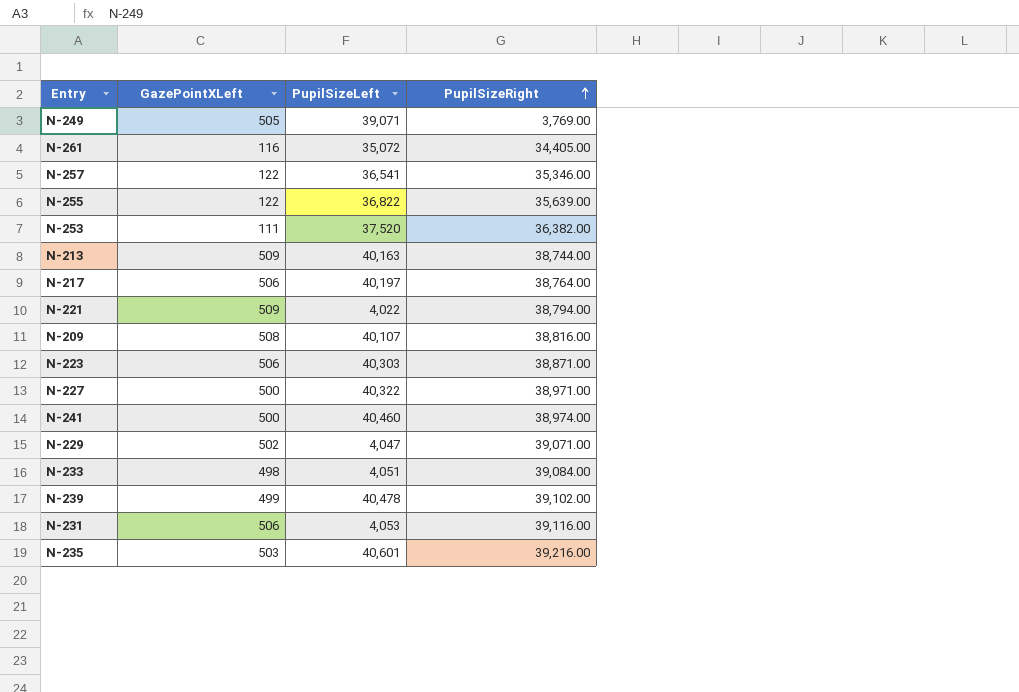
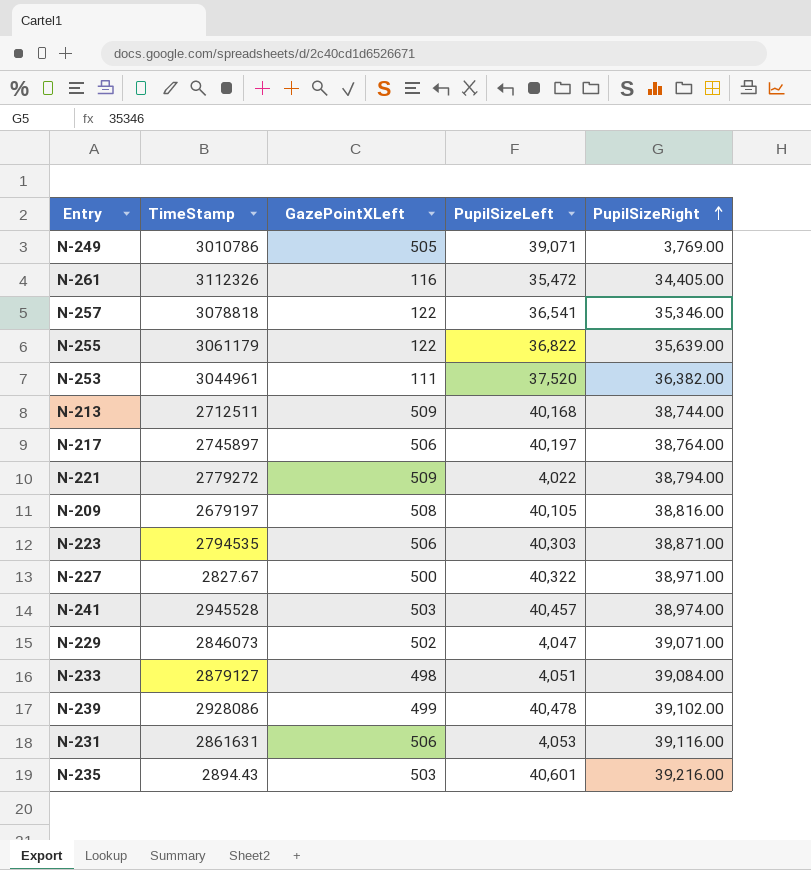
column TimeStamp | position: none -> 2
N-261 | PupilSizeLeft: 35,072 -> 35,472
N-213 | PupilSizeLeft: 40,163 -> 40,168
N-209 | PupilSizeLeft: 40,107 -> 40,105
N-241 | GazePointXLeft: 500 -> 503
N-241 | PupilSizeLeft: 40,460 -> 40,457

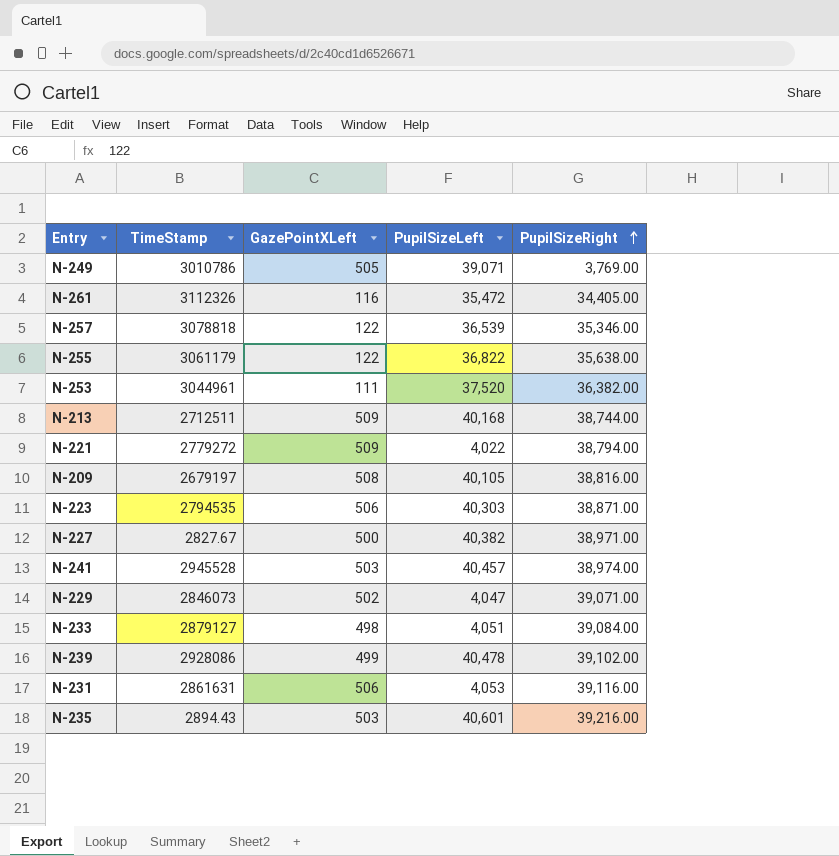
row N-217: 2745897 | 506 | 40,197 | 38,764.00 -> none
N-257 | PupilSizeLeft: 36,541 -> 36,539
N-255 | PupilSizeRight: 35,639.00 -> 35,638.00
N-227 | PupilSizeLeft: 40,322 -> 40,382

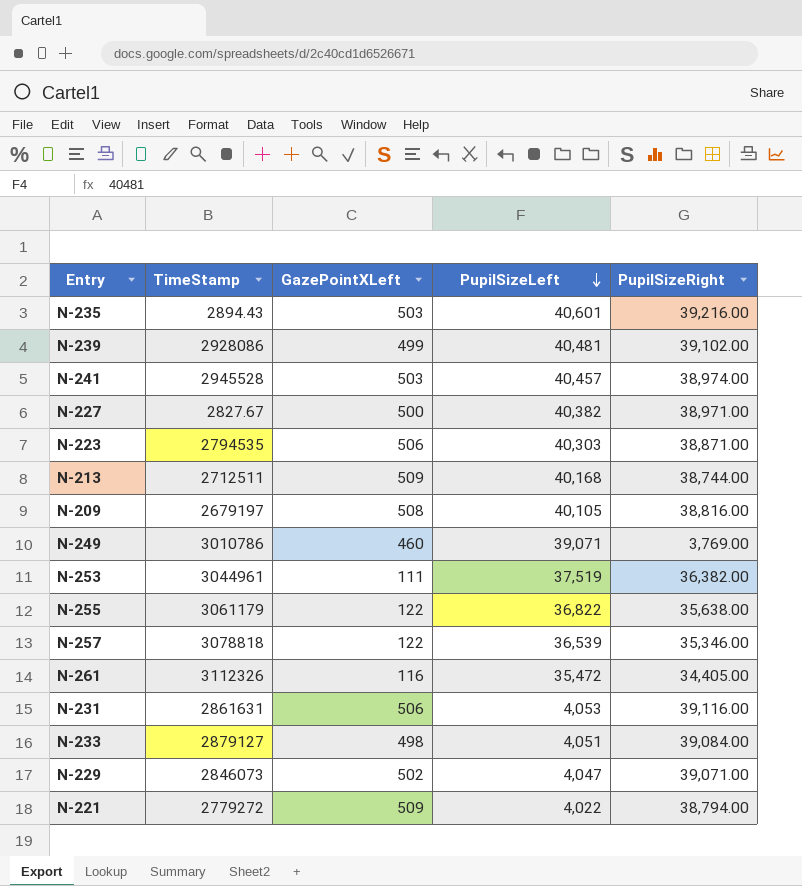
row order: PupilSizeRight ascending -> PupilSizeLeft descending
N-239 | PupilSizeLeft: 40,478 -> 40,481
N-249 | GazePointXLeft: 505 -> 460
N-253 | PupilSizeLeft: 37,520 -> 37,519

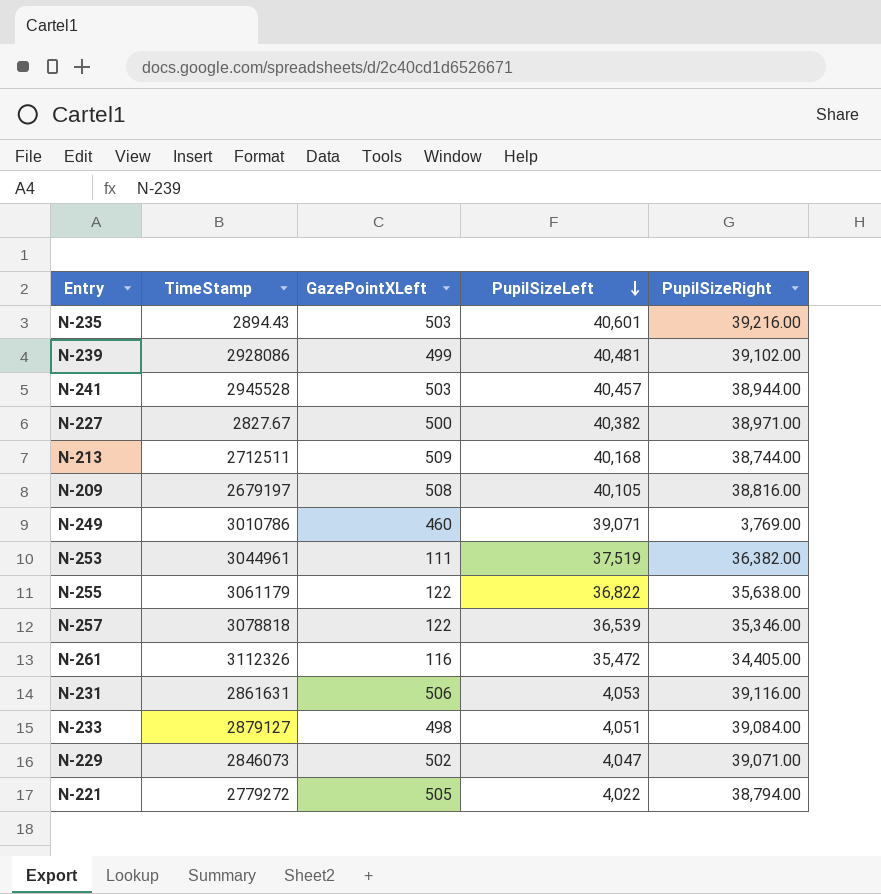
row N-223: 2794535 | 506 | 40,303 | 38,871.00 -> none
N-241 | PupilSizeRight: 38,974.00 -> 38,944.00
N-221 | GazePointXLeft: 509 -> 505

